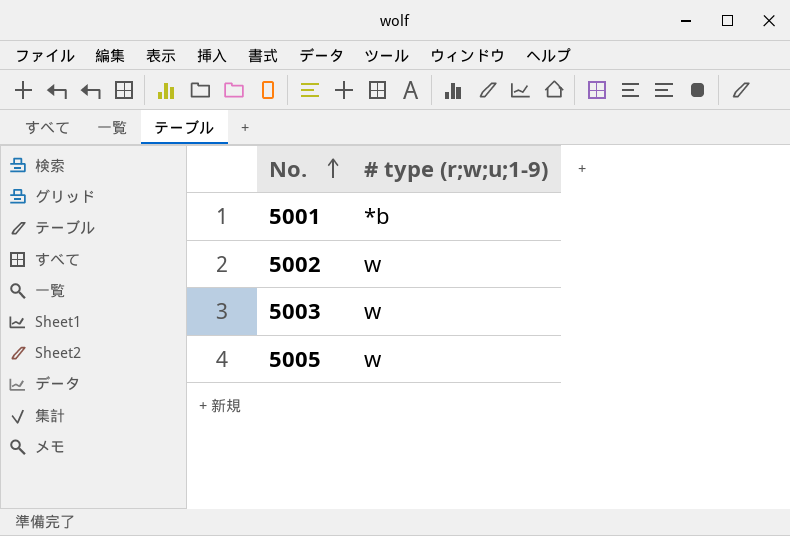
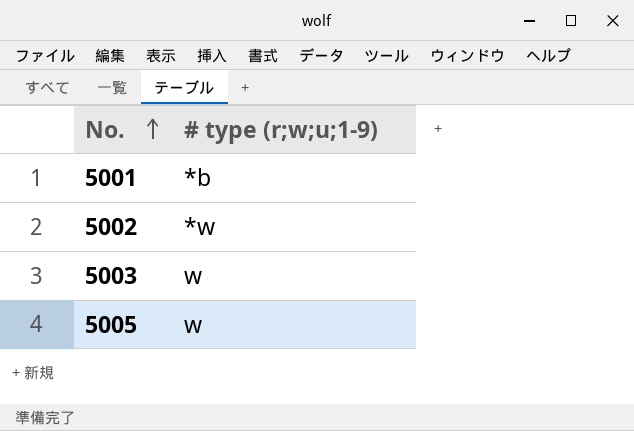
5002 | # type (r;w;u;1-9): w -> *w

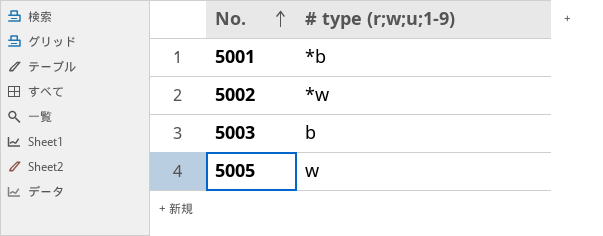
5003 | # type (r;w;u;1-9): w -> b

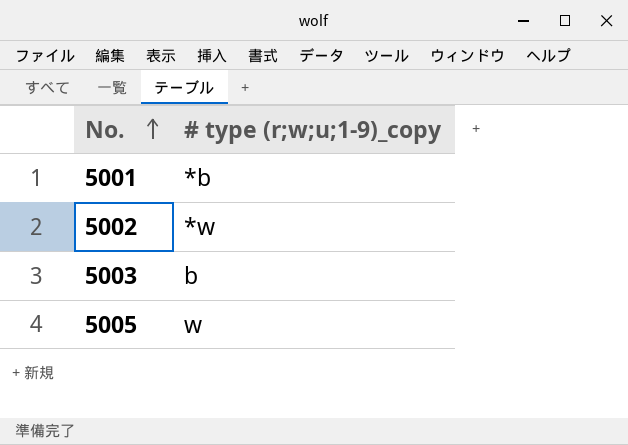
column name: # type (r;w;u;1-9) -> # type (r;w;u;1-9)_copy

